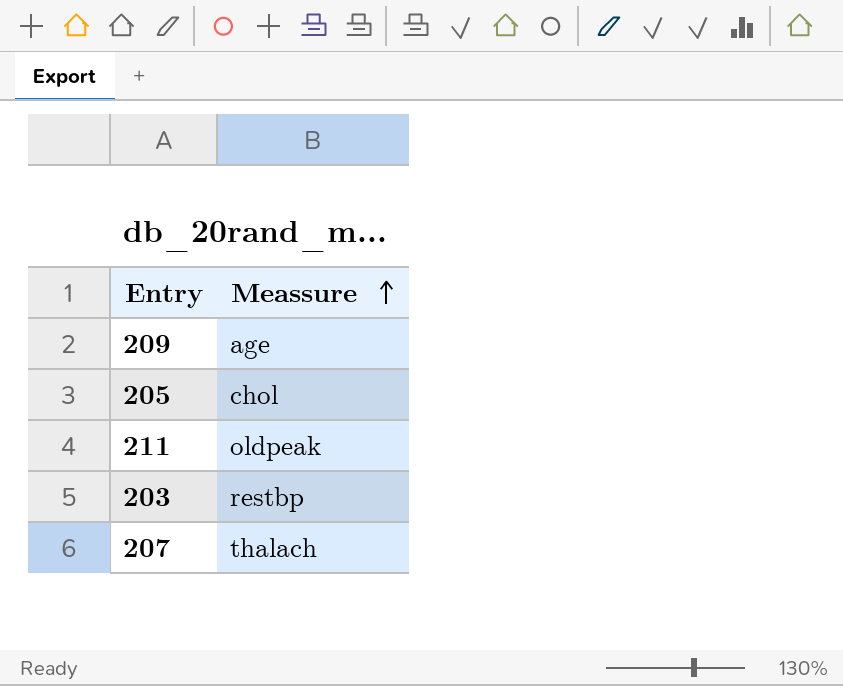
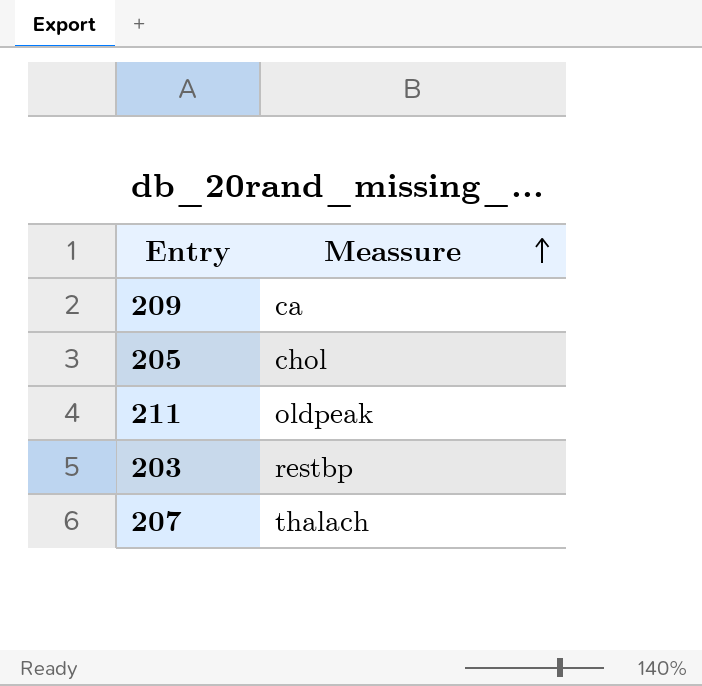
209 | Meassure: age -> ca

